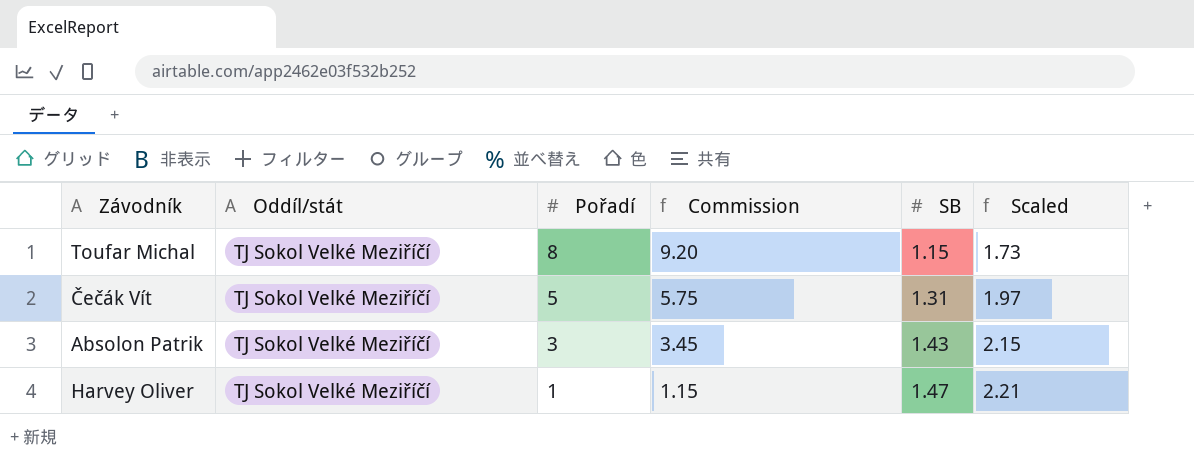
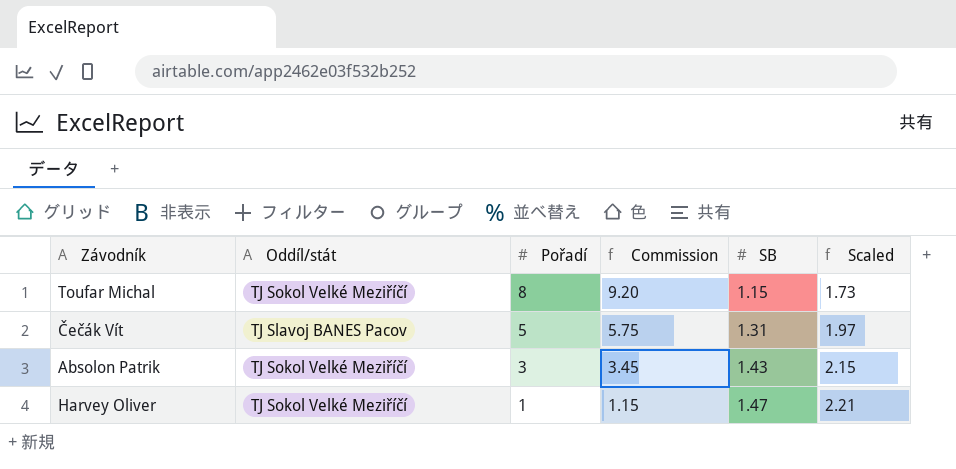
Čečák Vít | Oddíl/stát: TJ Sokol Velké Meziříčí -> TJ Slavoj BANES Pacov

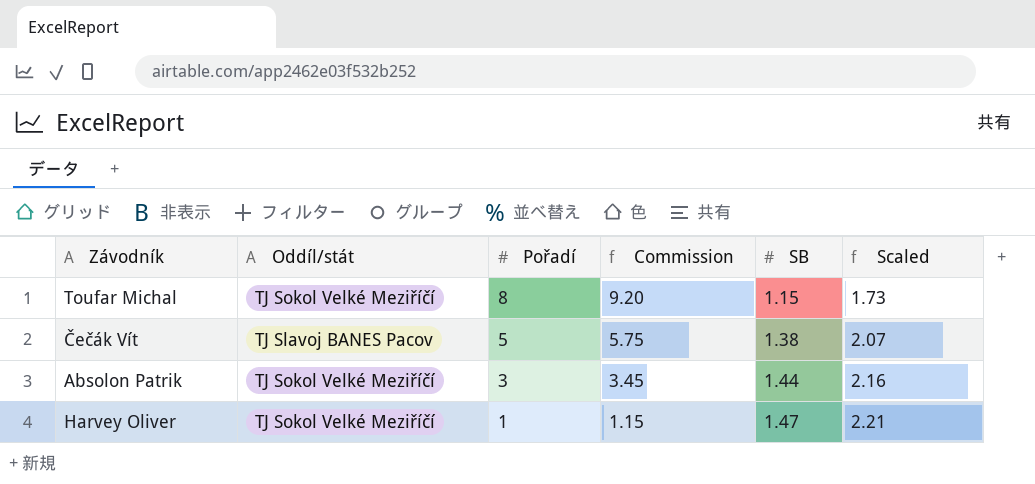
Čečák Vít | SB: 1.31 -> 1.38
Čečák Vít | Scaled: 1.97 -> 2.07
Absolon Patrik | SB: 1.43 -> 1.44
Absolon Patrik | Scaled: 2.15 -> 2.16

